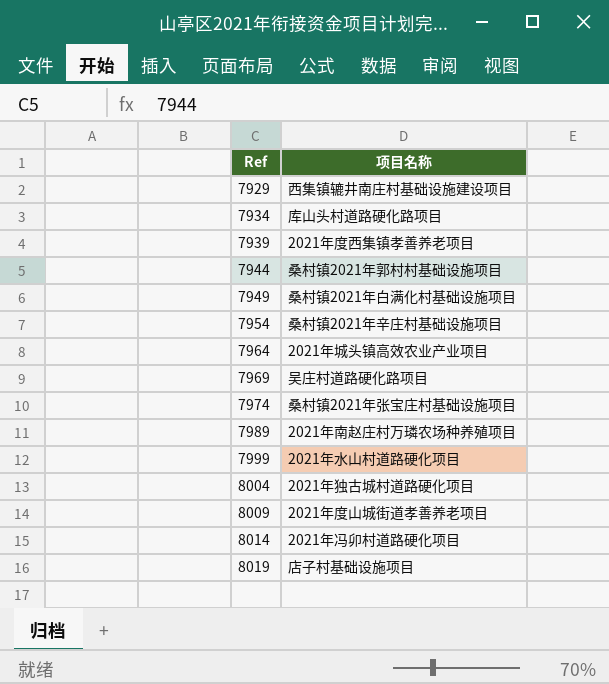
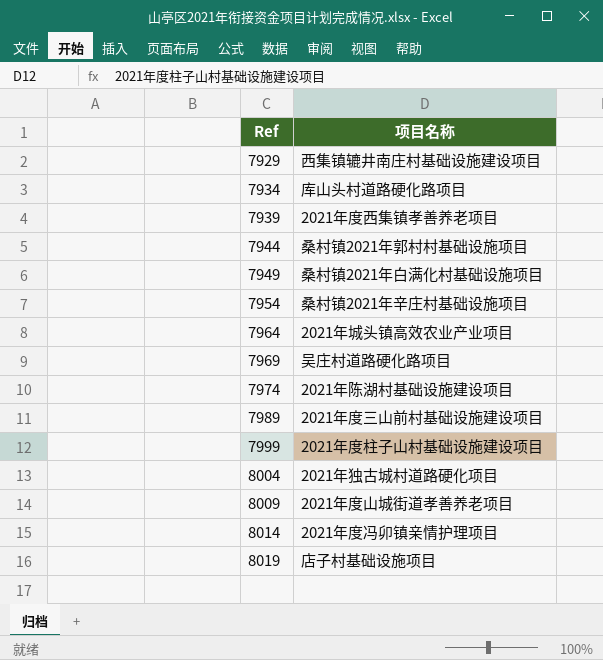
7974 | 项目名称: 桑村镇2021年张宝庄村基础设施项目 -> 2021年陈湖村基础设施建设项目
7989 | 项目名称: 2021年南赵庄村万璘农场种养殖项目 -> 2021年度三山前村基础设施建设项目
7999 | 项目名称: 2021年水山村道路硬化项目 -> 2021年度柱子山村基础设施建设项目
8014 | 项目名称: 2021年冯卯村道路硬化项目 -> 2021年度冯卯镇亲情护理项目

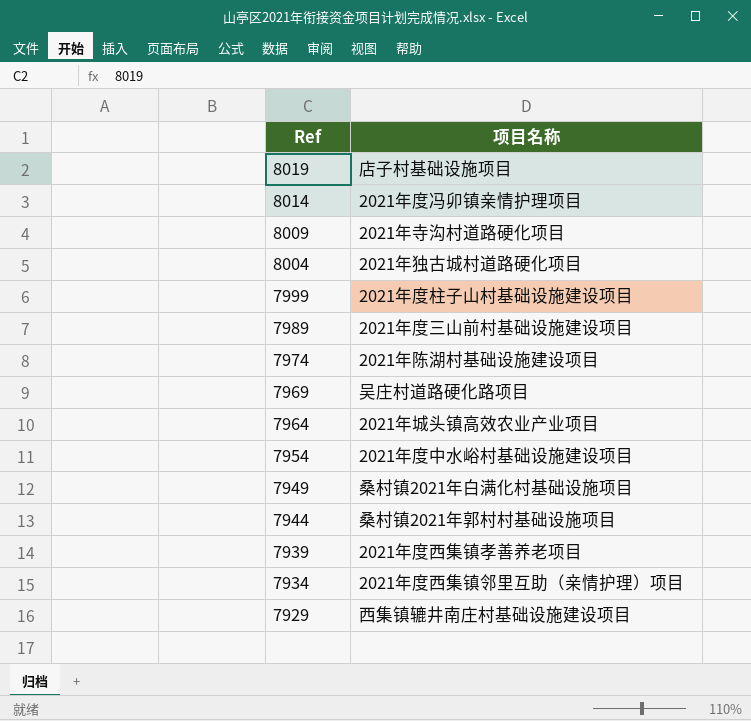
row order: Ref ascending -> Ref descending
8009 | 项目名称: 2021年度山城街道孝善养老项目 -> 2021年寺沟村道路硬化项目
7954 | 项目名称: 桑村镇2021年辛庄村基础设施项目 -> 2021年度中水峪村基础设施建设项目
7934 | 项目名称: 库山头村道路硬化路项目 -> 2021年度西集镇邻里互助（亲情护理）项目

